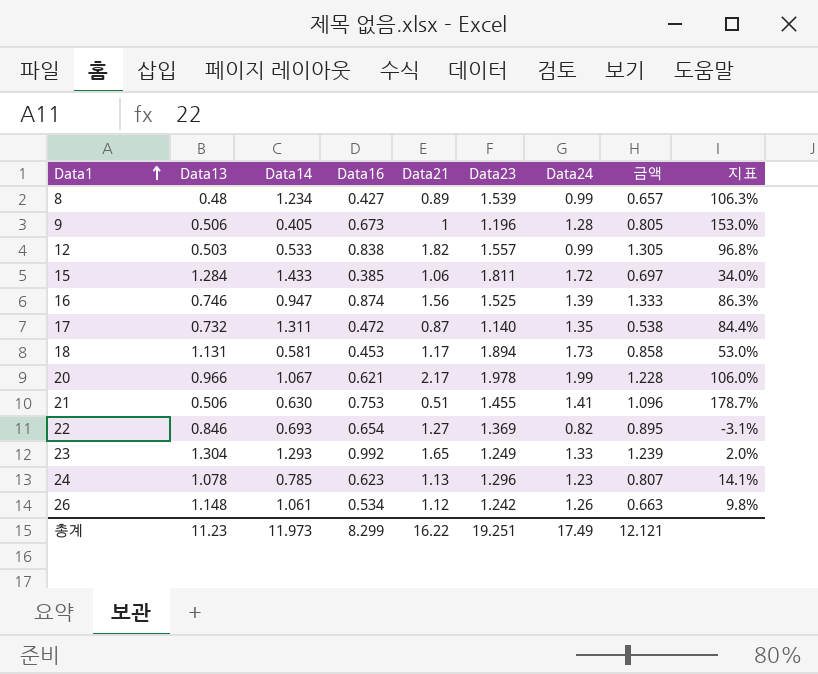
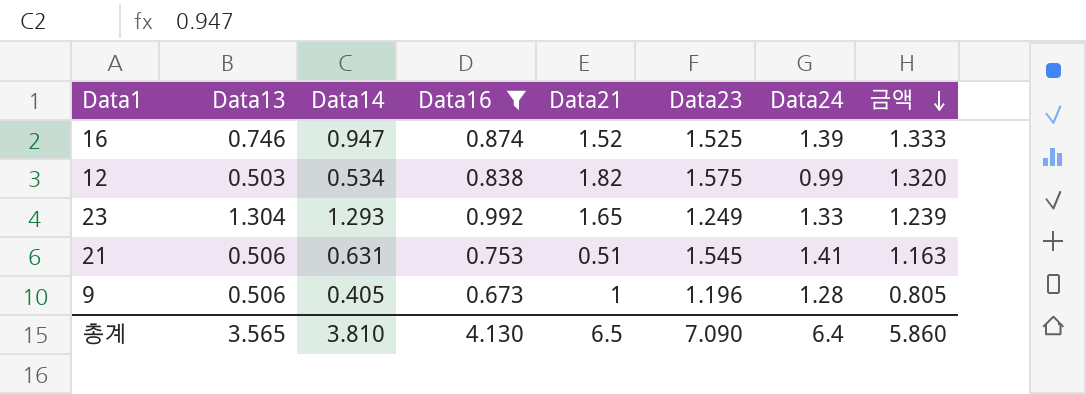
filter: none -> Data16 >= 0.673
row order: Data1 ascending -> 금액 descending
column 지표 | formula: ([Data24] - [Data13]) / [Data13] -> none
16 | Data21: 1.56 -> 1.52
12 | Data14: 0.533 -> 0.534
12 | Data23: 1.557 -> 1.575
12 | 금액: 1.305 -> 1.320
21 | Data14: 0.630 -> 0.631
21 | Data23: 1.455 -> 1.545
21 | 금액: 1.096 -> 1.163
총계 | Data13: 11.23 -> 3.565
총계 | Data14: 11.973 -> 3.810
총계 | Data16: 8.299 -> 4.130
총계 | Data21: 16.22 -> 6.5
총계 | Data23: 19.251 -> 7.090
총계 | Data24: 17.49 -> 6.4
총계 | 금액: 12.121 -> 5.860

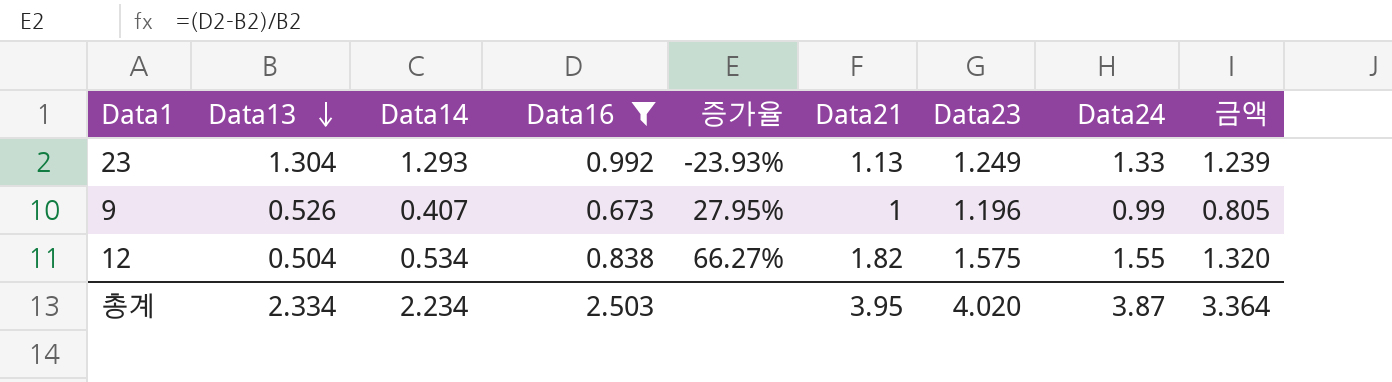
row order: 금액 descending -> Data13 descending
column 증가율 | formula: none -> ([Data16] - [Data13]) / [Data13]
row 16: 0.746 | 0.947 | 0.874 | 1.52 | 1.525 | 1.39 | 1.333 -> none
row 21: 0.506 | 0.631 | 0.753 | 0.51 | 1.545 | 1.41 | 1.163 -> none
23 | Data21: 1.65 -> 1.13
9 | Data13: 0.506 -> 0.526
9 | Data14: 0.405 -> 0.407
9 | Data24: 1.28 -> 0.99
12 | Data13: 0.503 -> 0.504
12 | Data24: 0.99 -> 1.55
총계 | Data13: 3.565 -> 2.334
총계 | Data14: 3.810 -> 2.234
총계 | Data16: 4.130 -> 2.503
총계 | Data21: 6.5 -> 3.95
총계 | Data23: 7.090 -> 4.020
총계 | Data24: 6.4 -> 3.87
총계 | 금액: 5.860 -> 3.364

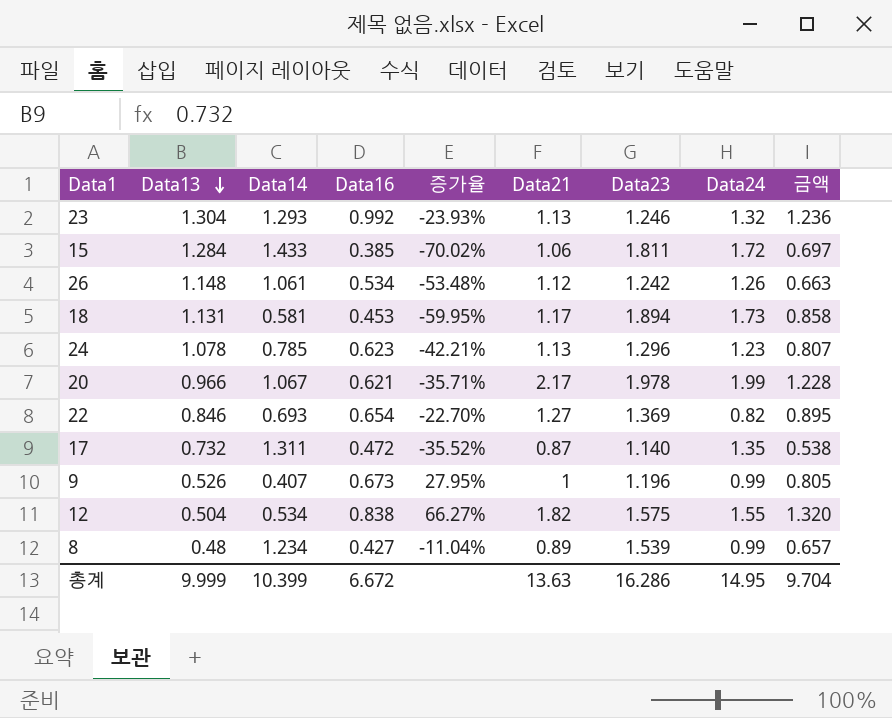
filter: Data16 >= 0.673 -> none
23 | Data23: 1.249 -> 1.246
23 | Data24: 1.33 -> 1.32
23 | 금액: 1.239 -> 1.236
총계 | Data13: 2.334 -> 9.999
총계 | Data14: 2.234 -> 10.399
총계 | Data16: 2.503 -> 6.672
총계 | Data21: 3.95 -> 13.63
총계 | Data23: 4.020 -> 16.286
총계 | Data24: 3.87 -> 14.95
총계 | 금액: 3.364 -> 9.704

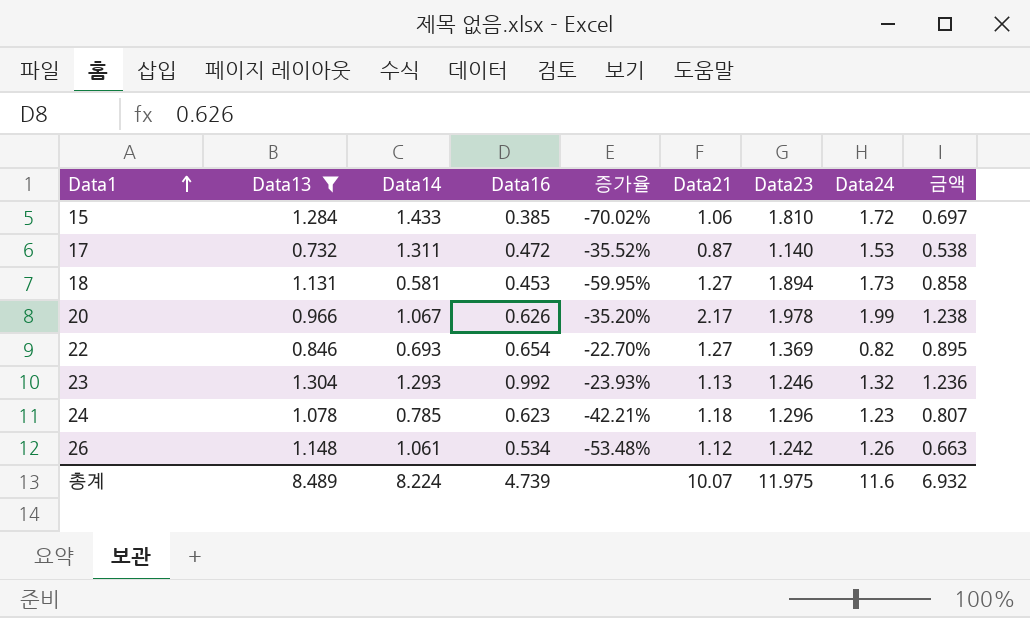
filter: none -> Data13 >= 0.732
row order: Data13 descending -> Data1 ascending
15 | Data23: 1.811 -> 1.810
17 | Data24: 1.35 -> 1.53
18 | Data21: 1.17 -> 1.27
20 | Data16: 0.621 -> 0.626
20 | 증가율: -35.71% -> -35.20%
20 | 금액: 1.228 -> 1.238
24 | Data21: 1.13 -> 1.18
총계 | Data13: 9.999 -> 8.489
총계 | Data14: 10.399 -> 8.224
총계 | Data16: 6.672 -> 4.739
총계 | Data21: 13.63 -> 10.07
총계 | Data23: 16.286 -> 11.975
총계 | Data24: 14.95 -> 11.6
총계 | 금액: 9.704 -> 6.932

